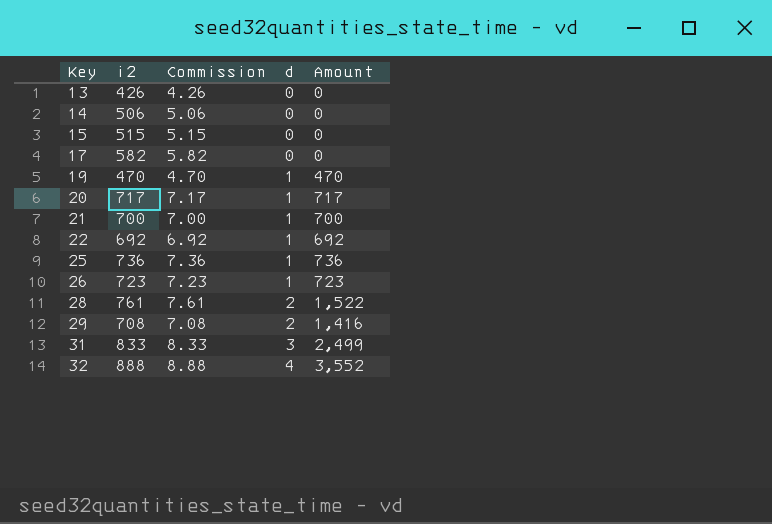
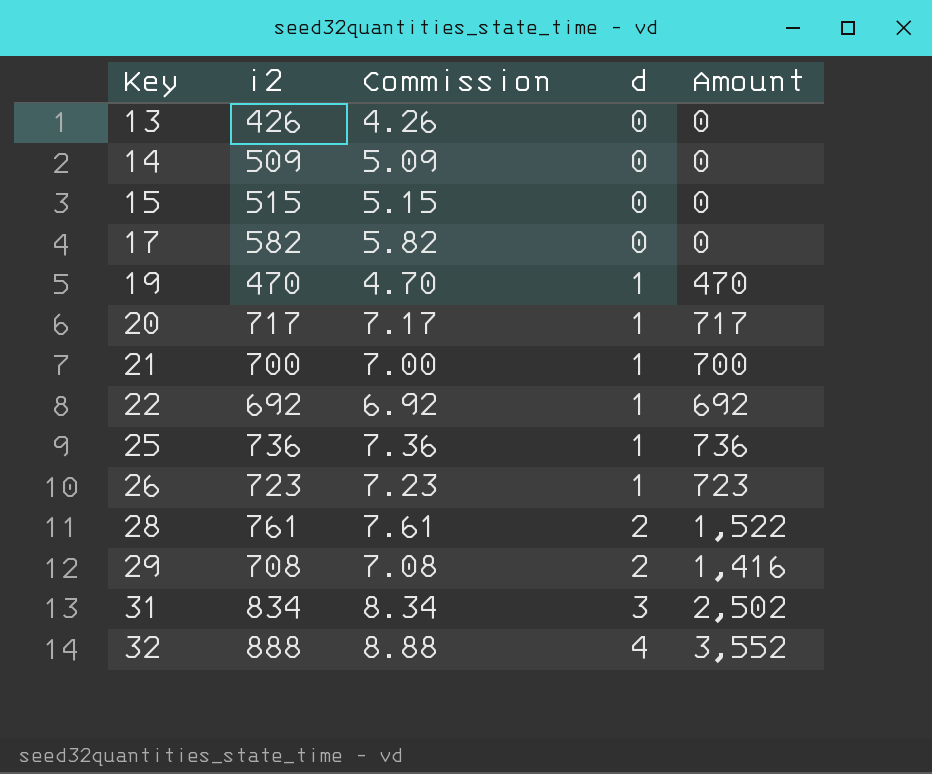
14 | i2: 506 -> 509
14 | Commission: 5.06 -> 5.09
31 | i2: 833 -> 834
31 | Commission: 8.33 -> 8.34
31 | Amount: 2,499 -> 2,502

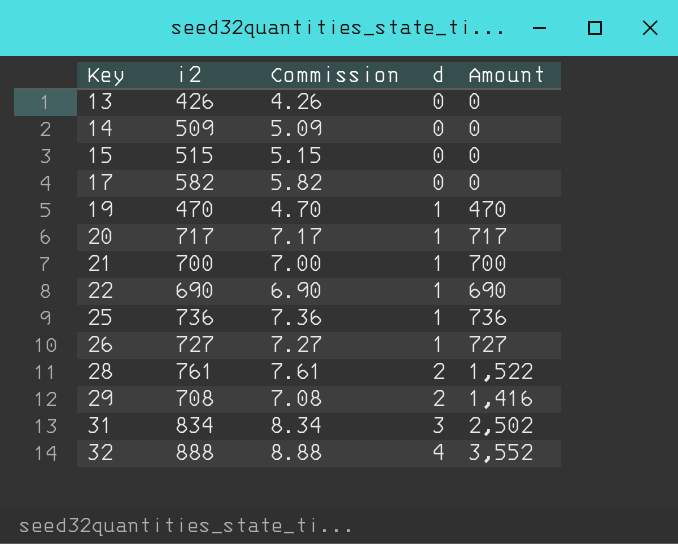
22 | i2: 692 -> 690
22 | Commission: 6.92 -> 6.90
22 | Amount: 692 -> 690
26 | i2: 723 -> 727
26 | Commission: 7.23 -> 7.27
26 | Amount: 723 -> 727

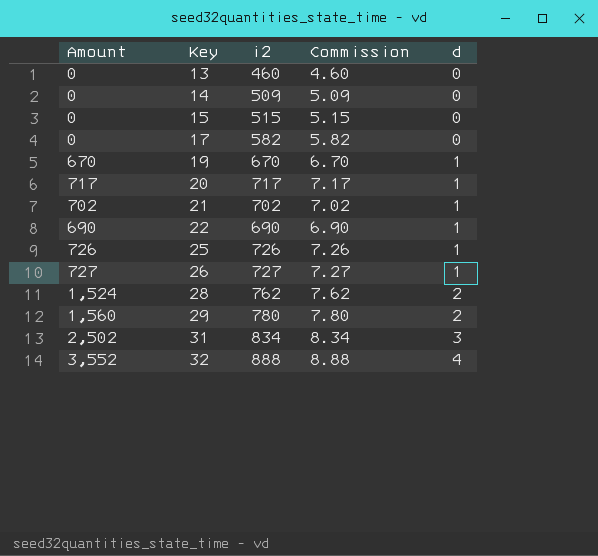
column Amount | position: 5 -> 1
13 | i2: 426 -> 460
13 | Commission: 4.26 -> 4.60
19 | Amount: 470 -> 670
19 | i2: 470 -> 670
19 | Commission: 4.70 -> 6.70
21 | Amount: 700 -> 702
21 | i2: 700 -> 702
21 | Commission: 7.00 -> 7.02
25 | Amount: 736 -> 726
25 | i2: 736 -> 726
25 | Commission: 7.36 -> 7.26
28 | Amount: 1,522 -> 1,524
28 | i2: 761 -> 762
28 | Commission: 7.61 -> 7.62
29 | Amount: 1,416 -> 1,560
29 | i2: 708 -> 780
29 | Commission: 7.08 -> 7.80

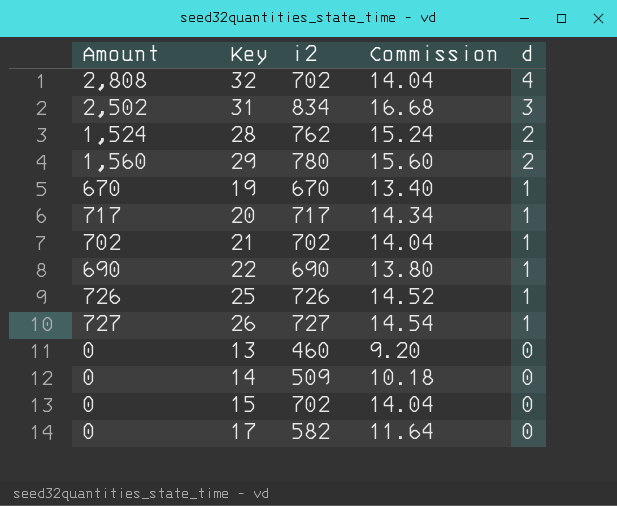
row order: Key ascending -> d descending
column Commission | formula: [i2] * 0.01 -> [i2] * 0.02
32 | Amount: 3,552 -> 2,808
32 | i2: 888 -> 702
15 | i2: 515 -> 702

